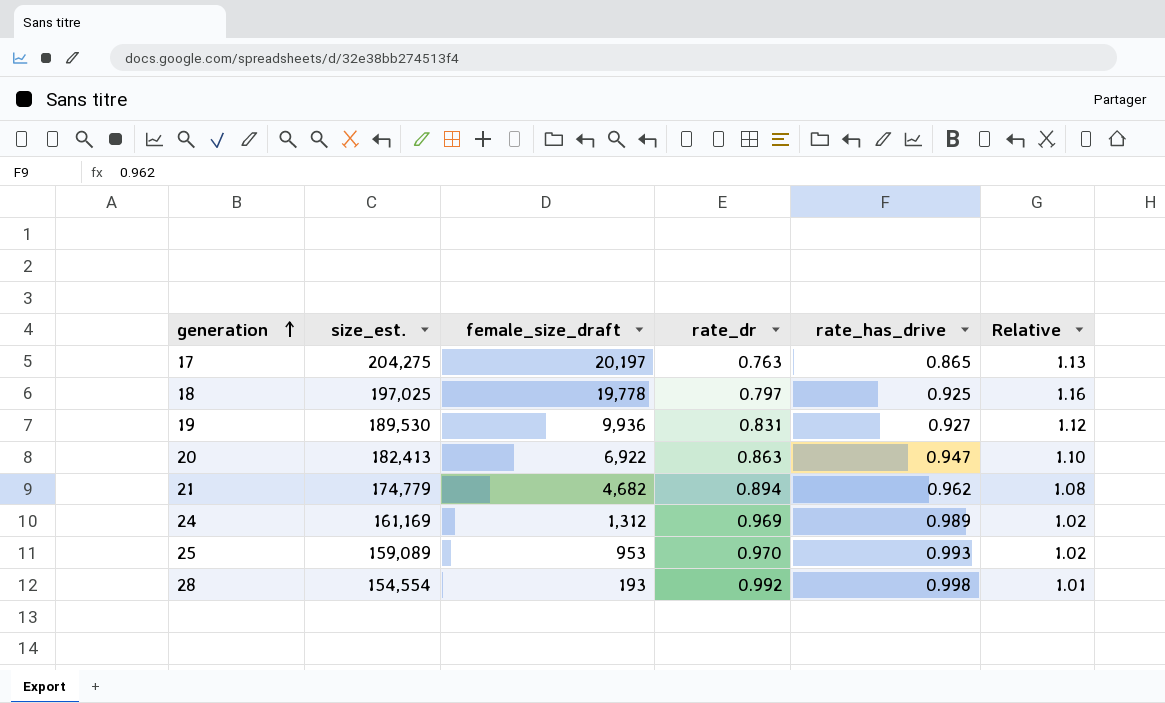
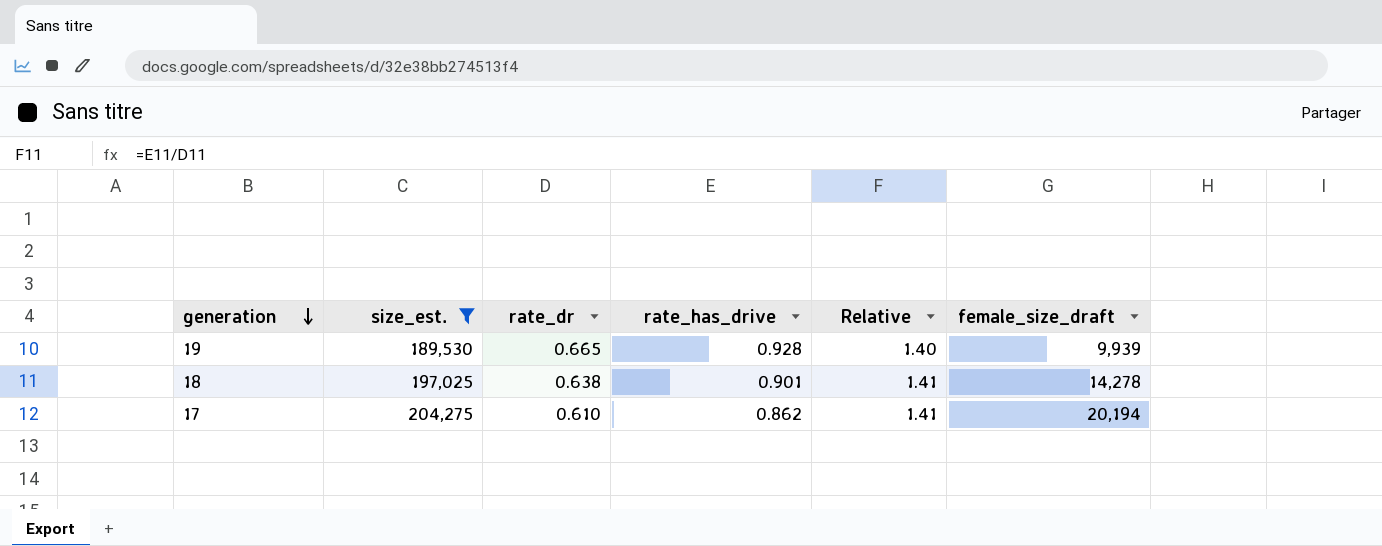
filter: none -> size_est. >= 189,530
row order: generation ascending -> generation descending
column female_size_draft | position: 3 -> 6
19 | rate_dr: 0.831 -> 0.665
19 | rate_has_drive: 0.927 -> 0.928
19 | Relative: 1.12 -> 1.40
19 | female_size_draft: 9,936 -> 9,939
18 | rate_dr: 0.797 -> 0.638
18 | rate_has_drive: 0.925 -> 0.901
18 | Relative: 1.16 -> 1.41
18 | female_size_draft: 19,778 -> 14,278
17 | rate_dr: 0.763 -> 0.610
17 | rate_has_drive: 0.865 -> 0.862
17 | Relative: 1.13 -> 1.41
17 | female_size_draft: 20,197 -> 20,194

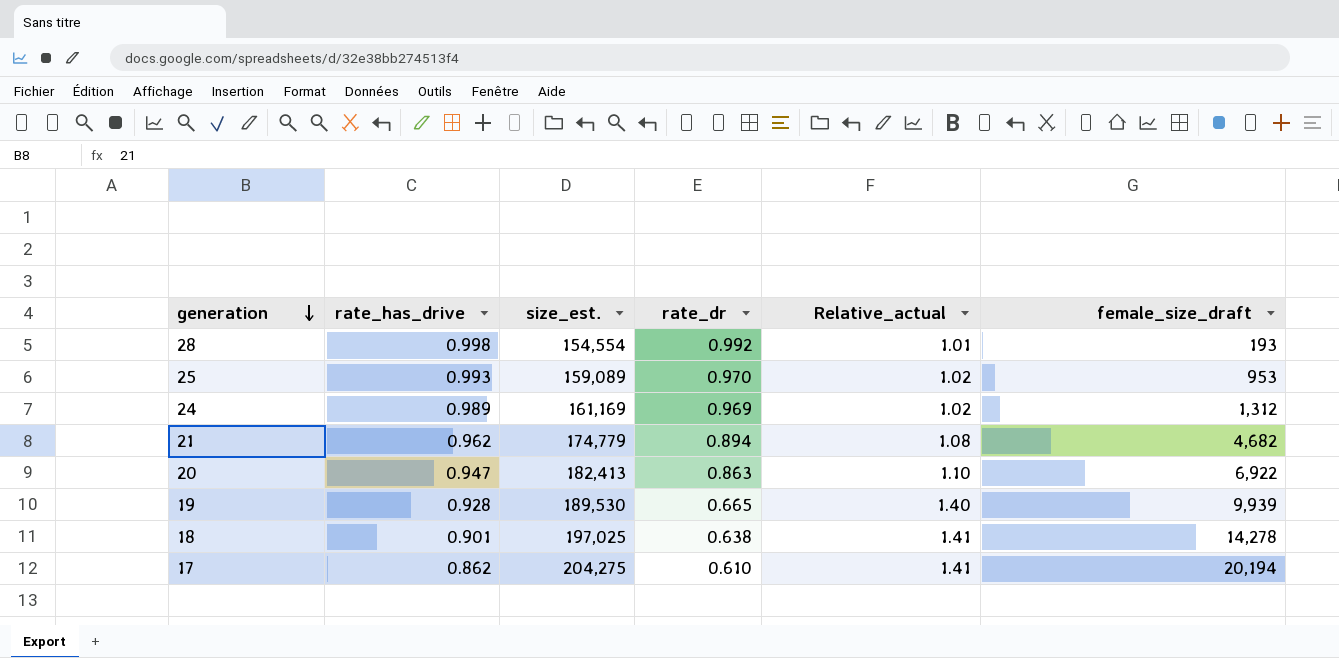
filter: size_est. >= 189,530 -> none
column rate_has_drive | position: 4 -> 2
column name: Relative -> Relative_actual

